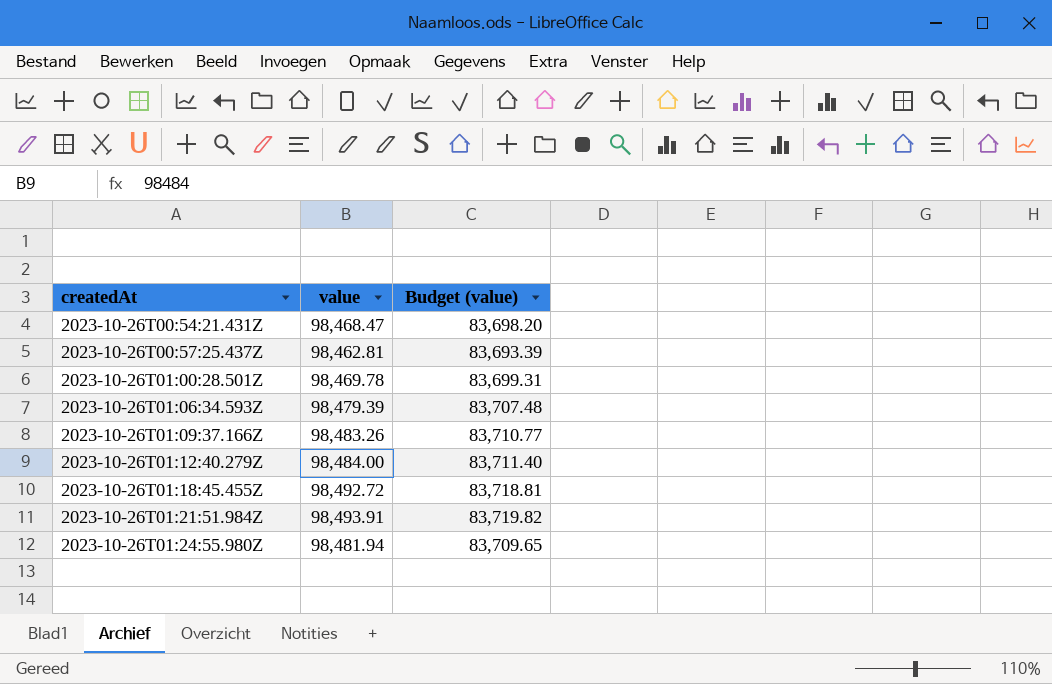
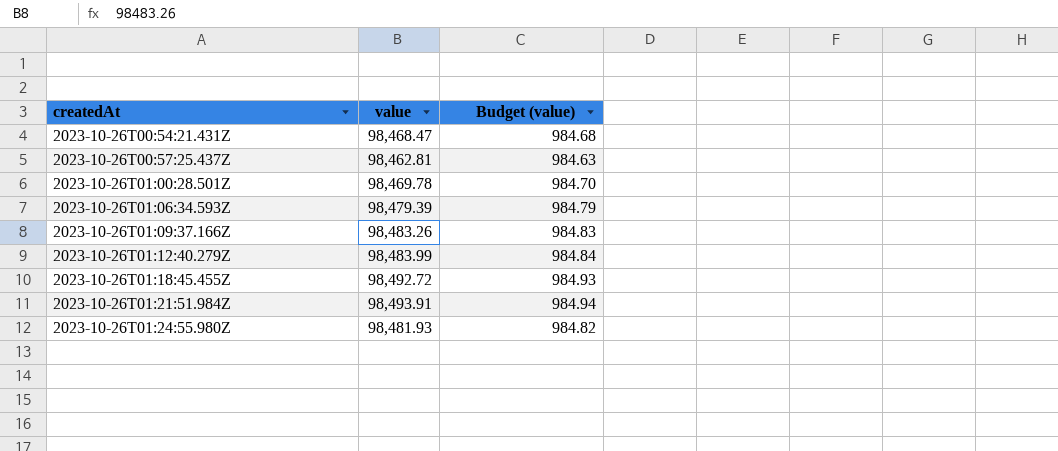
column Budget (value) | formula: [value] * 0.85 -> [value] * 0.01
2023-10-26T01:12:40.279Z | value: 98,484.00 -> 98,483.99
2023-10-26T01:24:55.980Z | value: 98,481.94 -> 98,481.93

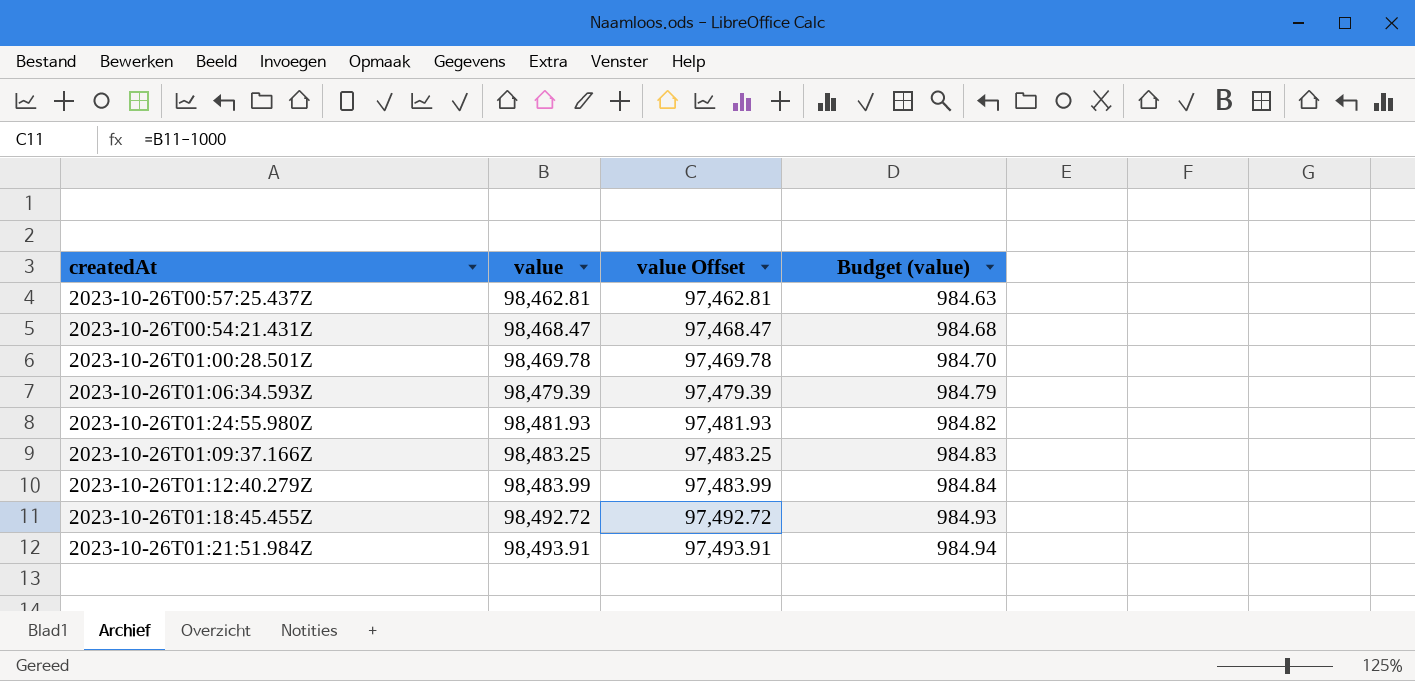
row order: createdAt ascending -> value ascending
column value Offset | formula: none -> [value] - 1000
2023-10-26T01:09:37.166Z | value: 98,483.26 -> 98,483.25

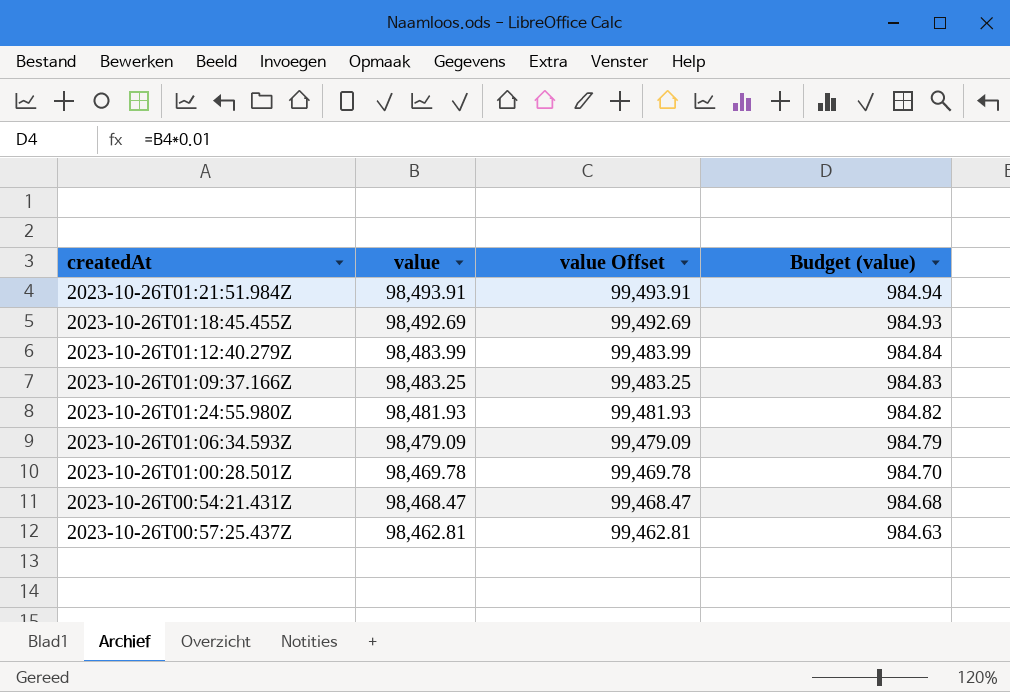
row order: value ascending -> value descending
column value Offset | formula: [value] - 1000 -> [value] + 1000
2023-10-26T01:18:45.455Z | value: 98,492.72 -> 98,492.69
2023-10-26T01:06:34.593Z | value: 98,479.39 -> 98,479.09

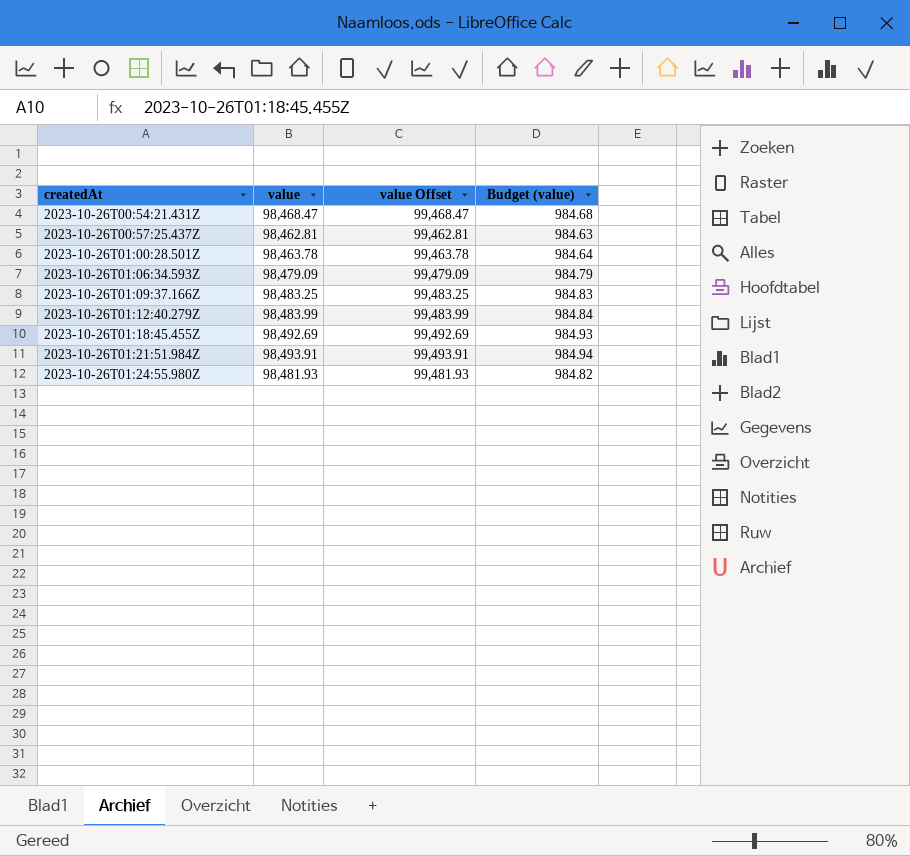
row order: value descending -> createdAt ascending
2023-10-26T01:00:28.501Z | value: 98,469.78 -> 98,463.78
2023-10-26T01:00:28.501Z | value Offset: 99,469.78 -> 99,463.78
2023-10-26T01:00:28.501Z | Budget (value): 984.70 -> 984.64

